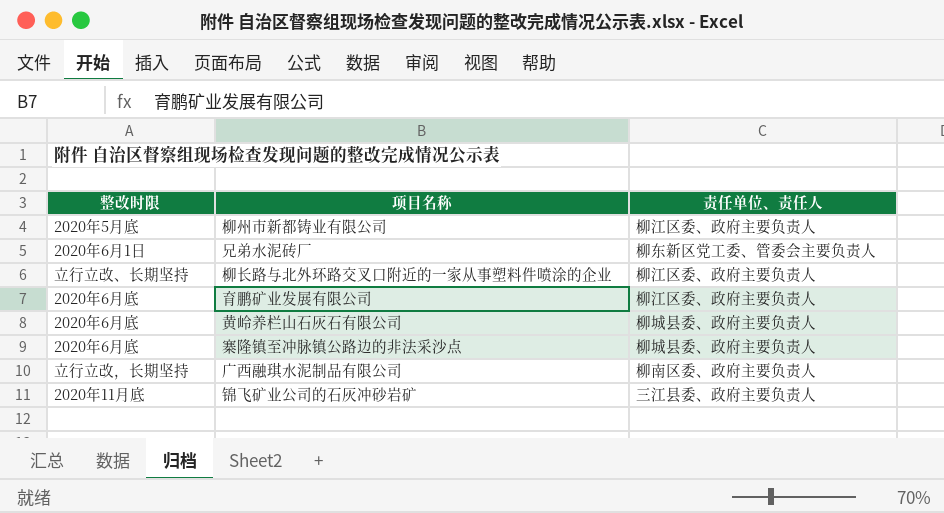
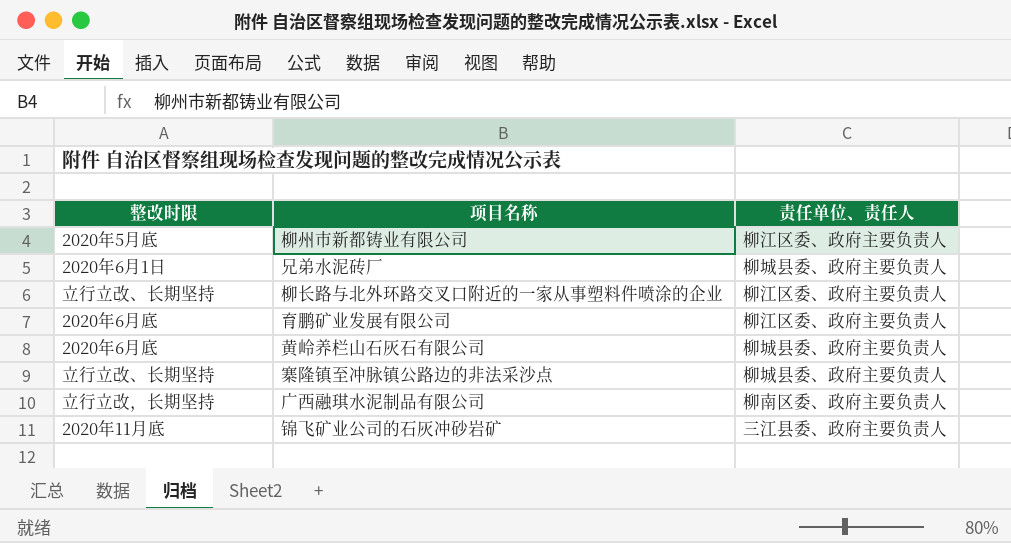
兄弟水泥砖厂 | 责任单位、责任人: 柳东新区党工委、管委会主要负责人 -> 柳城县委、政府主要负责人
寨隆镇至冲脉镇公路边的非法采沙点 | 整改时限: 2020年6月底 -> 立行立改、长期坚持

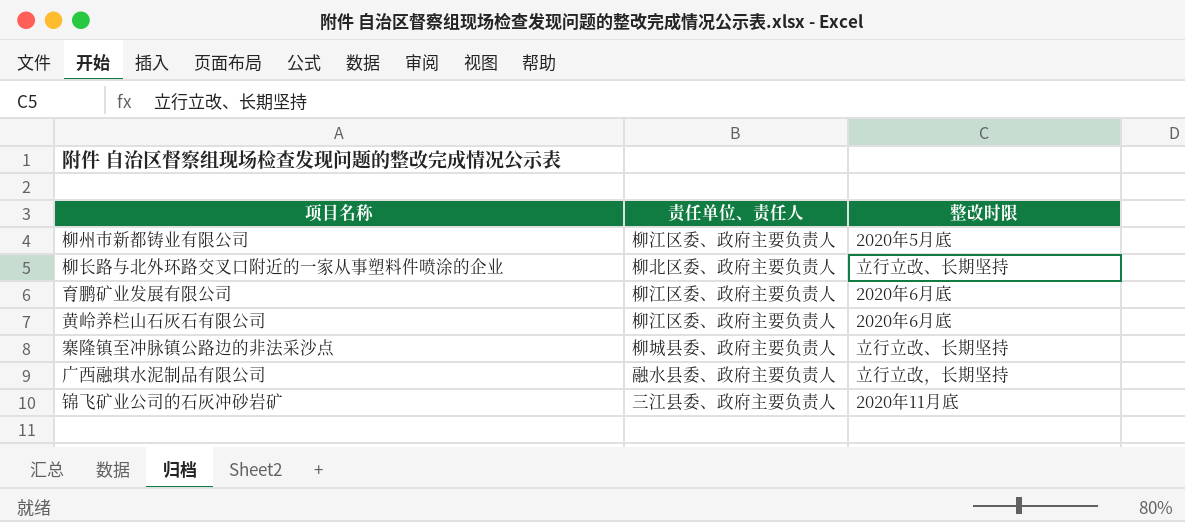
column 整改时限 | position: 1 -> 3
row 兄弟水泥砖厂: 2020年6月1日 | 柳城县委、政府主要负责人 -> none
柳长路与北外环路交叉口附近的一家从事塑料件喷涂的企业 | 责任单位、责任人: 柳江区委、政府主要负责人 -> 柳北区委、政府主要负责人
黄岭养栏山石灰石有限公司 | 责任单位、责任人: 柳城县委、政府主要负责人 -> 柳江区委、政府主要负责人
广西融琪水泥制品有限公司 | 责任单位、责任人: 柳南区委、政府主要负责人 -> 融水县委、政府主要负责人

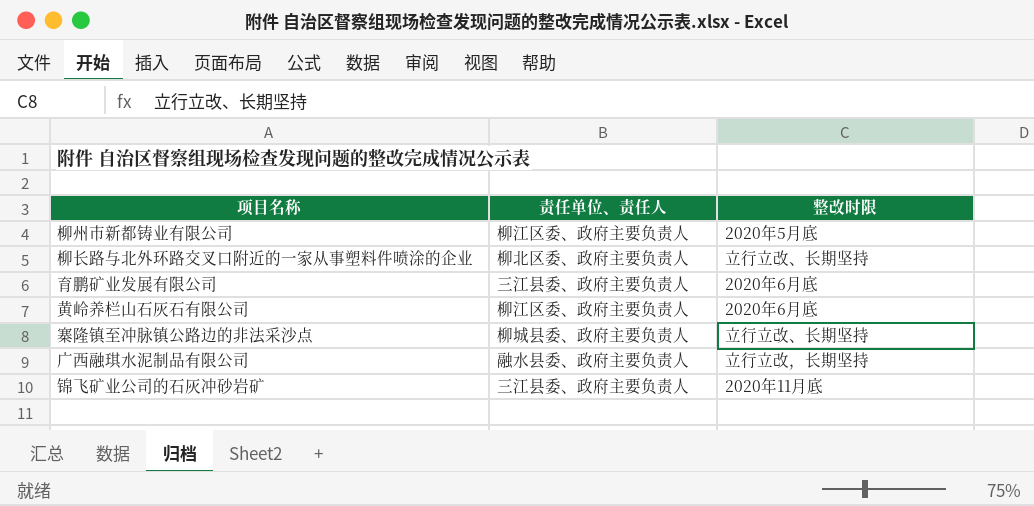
育鹏矿业发展有限公司 | 责任单位、责任人: 柳江区委、政府主要负责人 -> 三江县委、政府主要负责人

